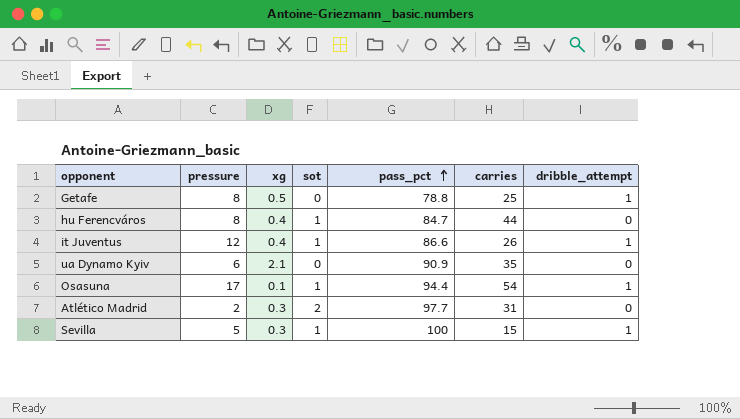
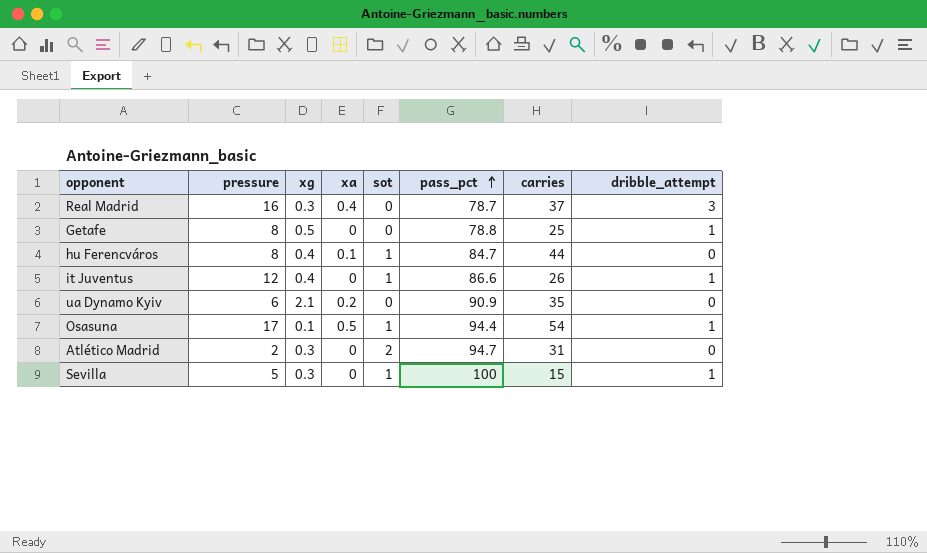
column xa | position: none -> 4
row Real Madrid: none -> 16 | 0.3 | 0.4 | 0 | 78.7 | 37 | 3
Atlético Madrid | pass_pct: 97.7 -> 94.7

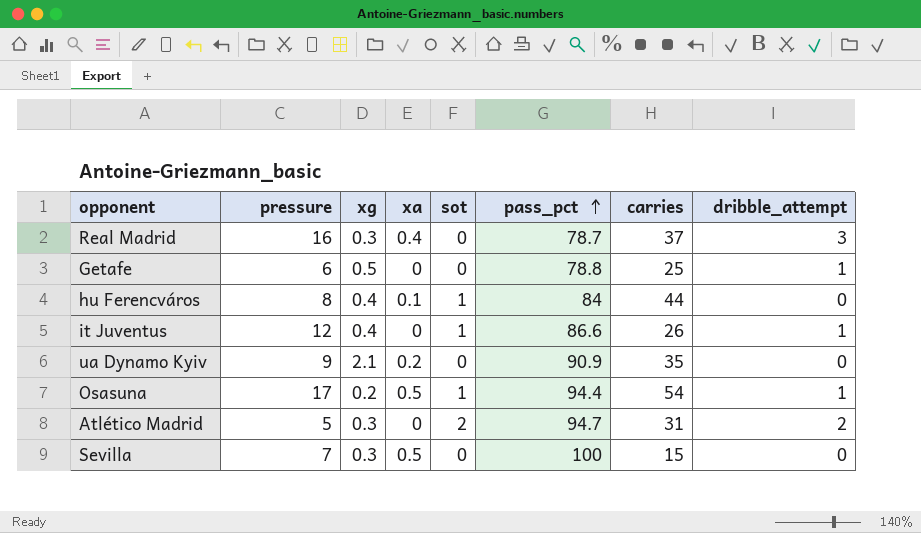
Getafe | pressure: 8 -> 6
hu Ferencváros | pass_pct: 84.7 -> 84
ua Dynamo Kyiv | pressure: 6 -> 9
Osasuna | xg: 0.1 -> 0.2
Atlético Madrid | pressure: 2 -> 5
Atlético Madrid | dribble_attempt: 0 -> 2
Sevilla | pressure: 5 -> 7
Sevilla | xa: 0 -> 0.5
Sevilla | sot: 1 -> 0
Sevilla | dribble_attempt: 1 -> 0

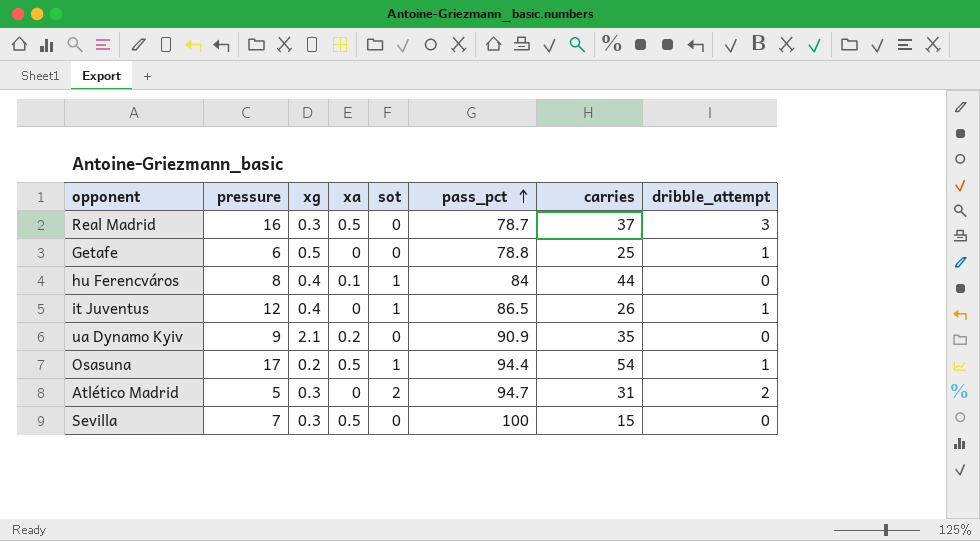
Real Madrid | xa: 0.4 -> 0.5
it Juventus | pass_pct: 86.6 -> 86.5

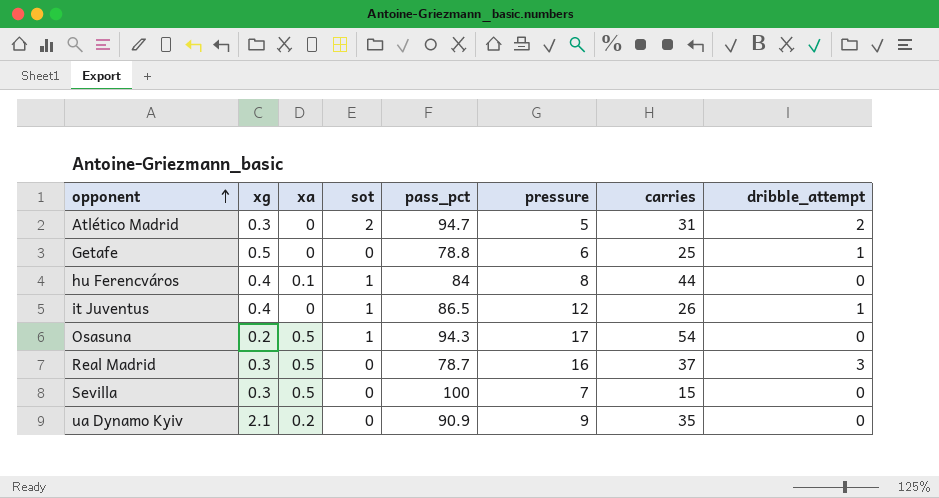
row order: pass_pct ascending -> opponent ascending
column pressure | position: 2 -> 6
Osasuna | pass_pct: 94.4 -> 94.3
Osasuna | dribble_attempt: 1 -> 0

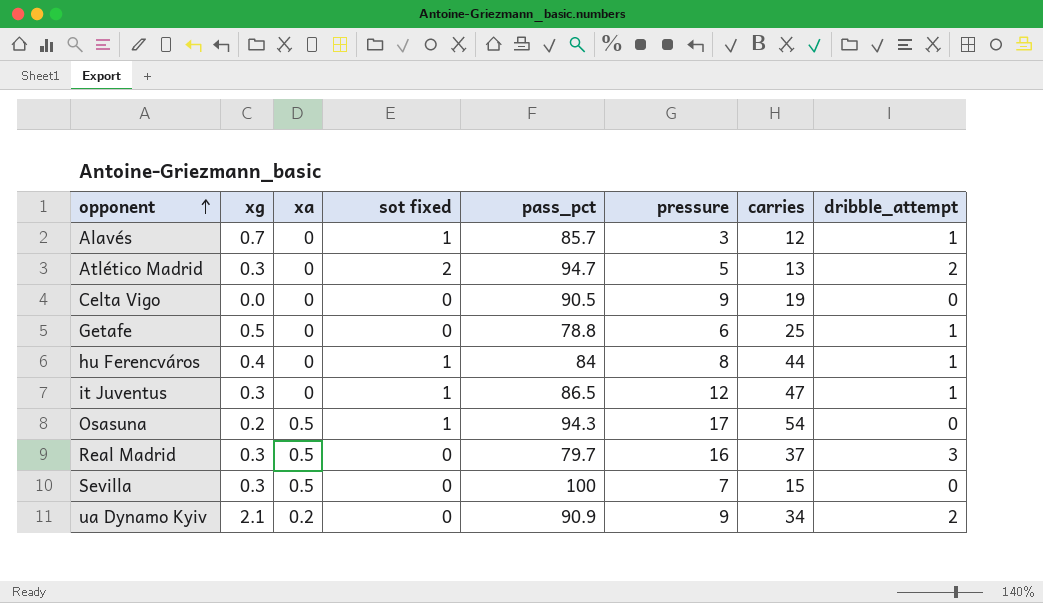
column name: sot -> sot fixed
row Alavés: none -> 0.7 | 0 | 1 | 85.7 | 3 | 12 | 1
Atlético Madrid | carries: 31 -> 13
row Celta Vigo: none -> 0.0 | 0 | 0 | 90.5 | 9 | 19 | 0
hu Ferencváros | xa: 0.1 -> 0
hu Ferencváros | dribble_attempt: 0 -> 1
it Juventus | xg: 0.4 -> 0.3
it Juventus | carries: 26 -> 47
Real Madrid | pass_pct: 78.7 -> 79.7
ua Dynamo Kyiv | carries: 35 -> 34
ua Dynamo Kyiv | dribble_attempt: 0 -> 2

